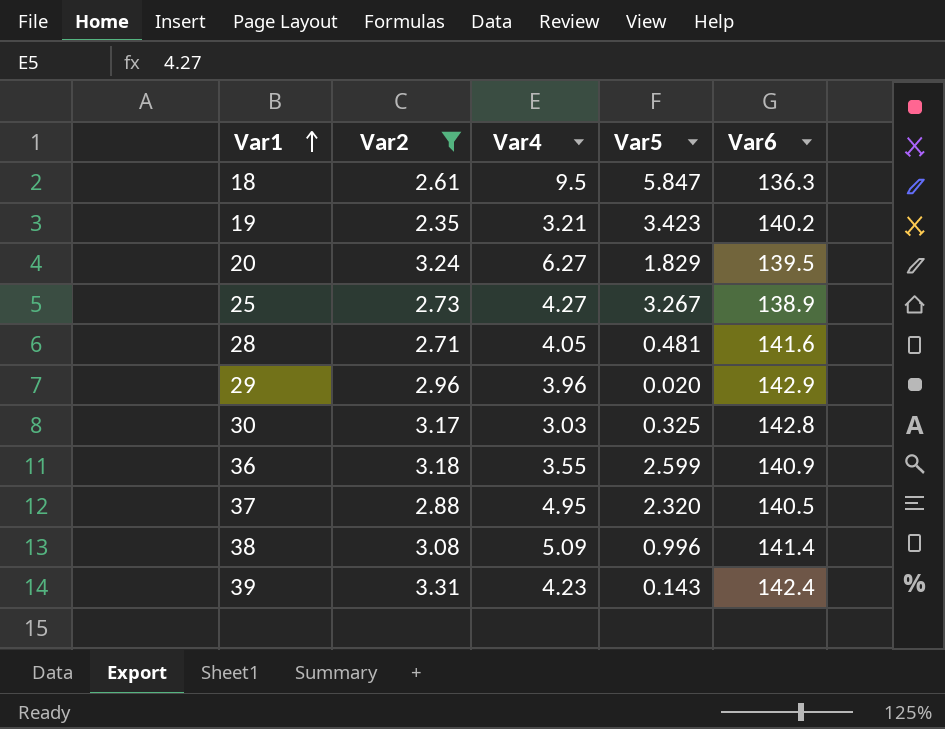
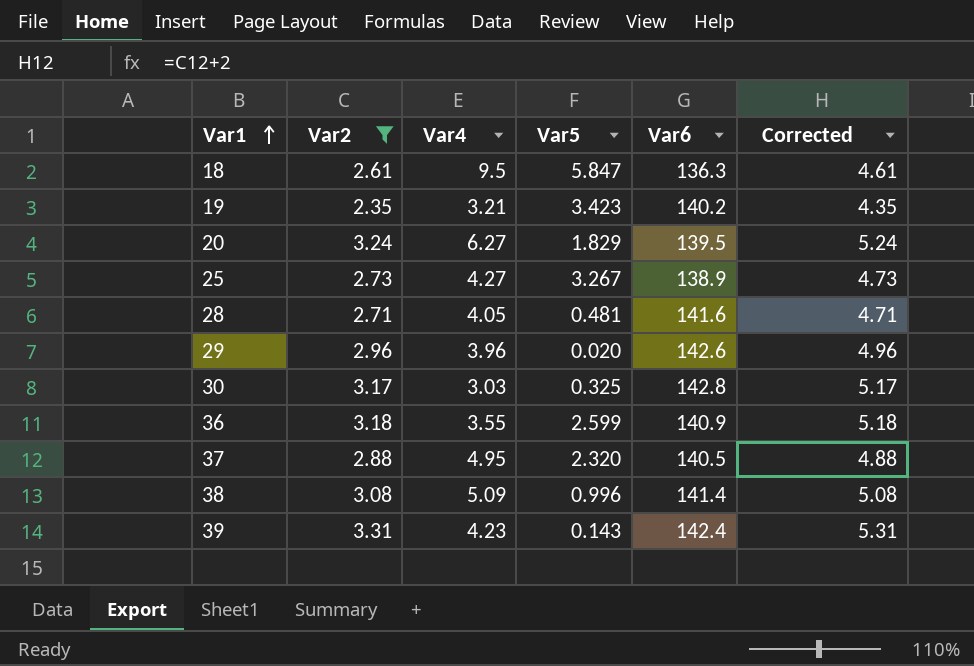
column Corrected | formula: none -> [Var2] + 2
29 | Var6: 142.9 -> 142.6

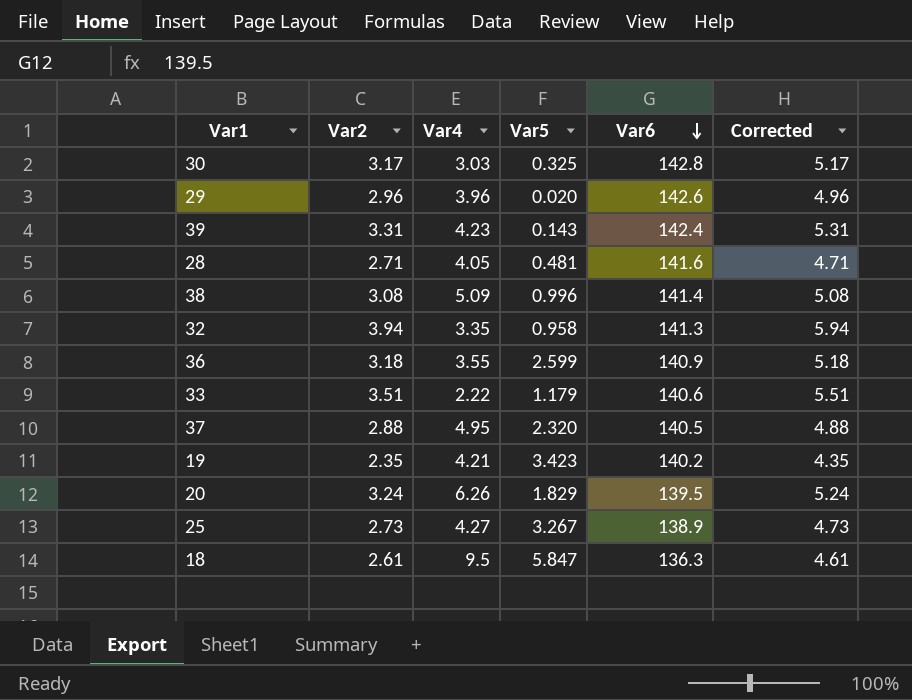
filter: Var2 <= 3.31 -> none
row order: Var1 ascending -> Var6 descending
19 | Var4: 3.21 -> 4.21
20 | Var4: 6.27 -> 6.26

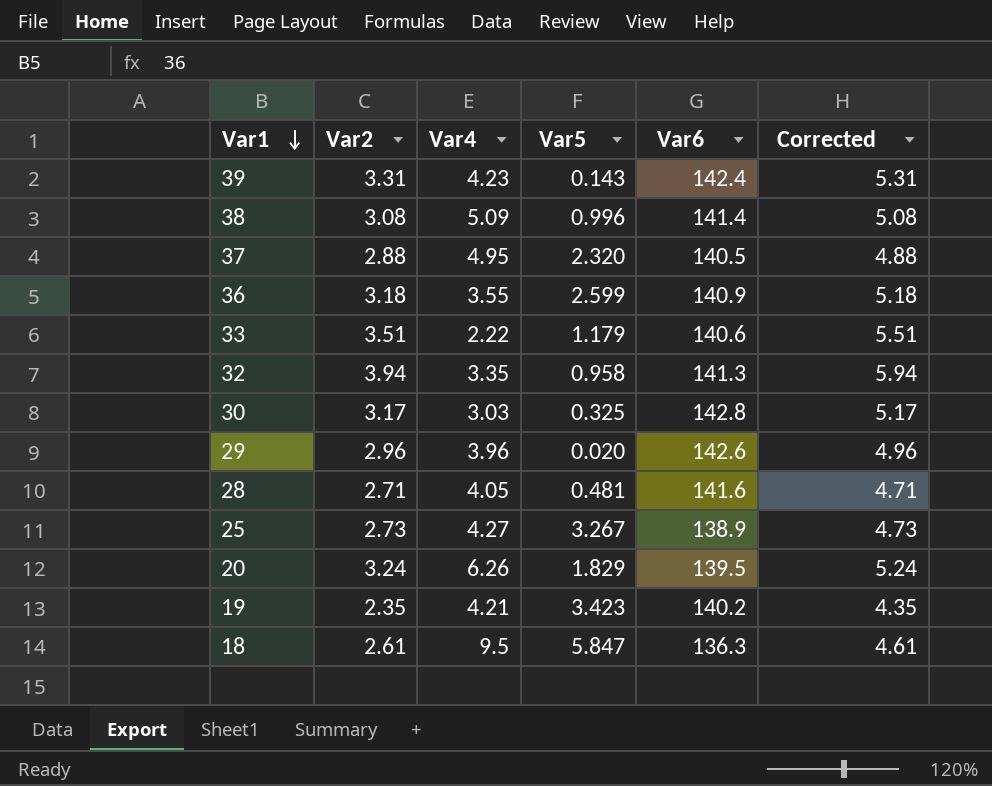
row order: Var6 descending -> Var1 descending

